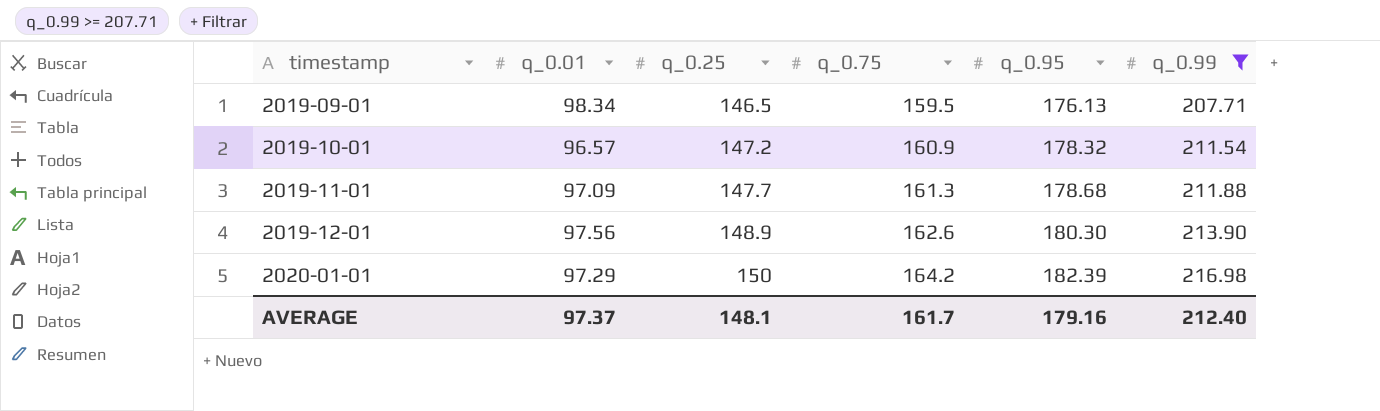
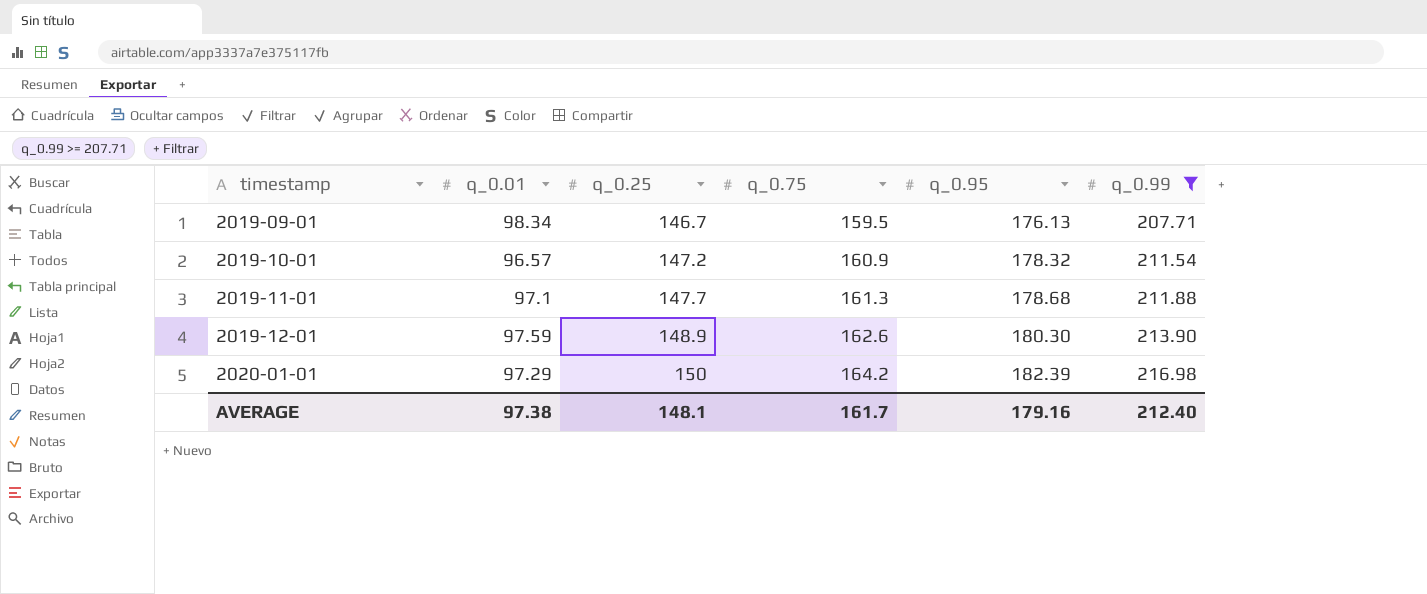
2019-09-01 | q_0.25: 146.5 -> 146.7
2019-11-01 | q_0.01: 97.09 -> 97.1
2019-12-01 | q_0.01: 97.56 -> 97.59
AVERAGE | q_0.01: 97.37 -> 97.38

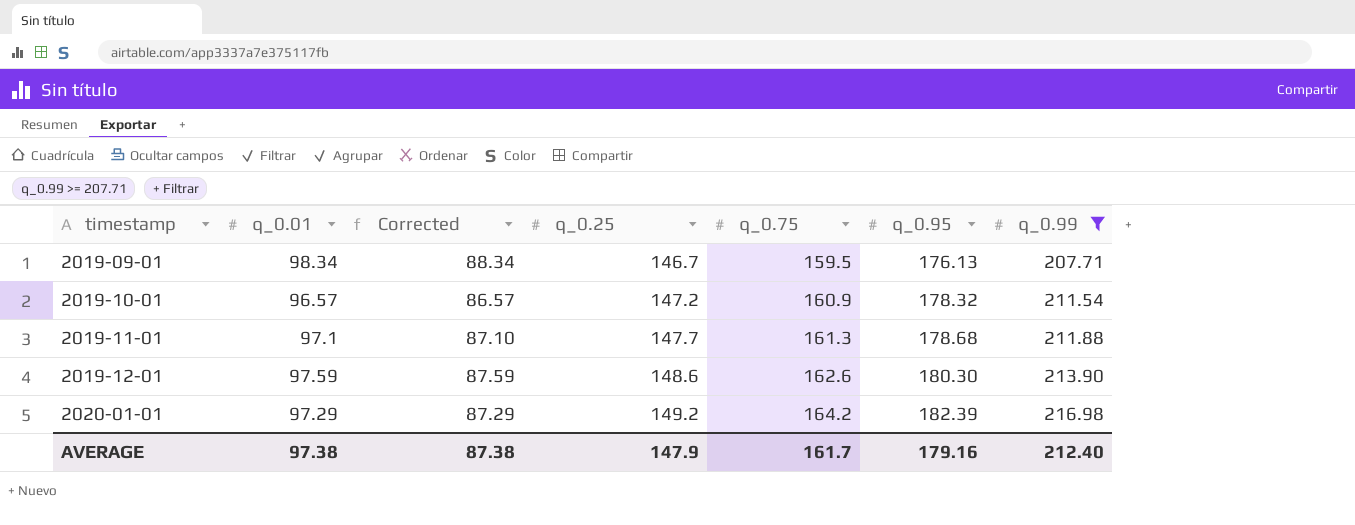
column Corrected | formula: none -> [q_0.01] - 10
2019-12-01 | q_0.25: 148.9 -> 148.6
2020-01-01 | q_0.25: 150 -> 149.2
AVERAGE | q_0.25: 148.1 -> 147.9

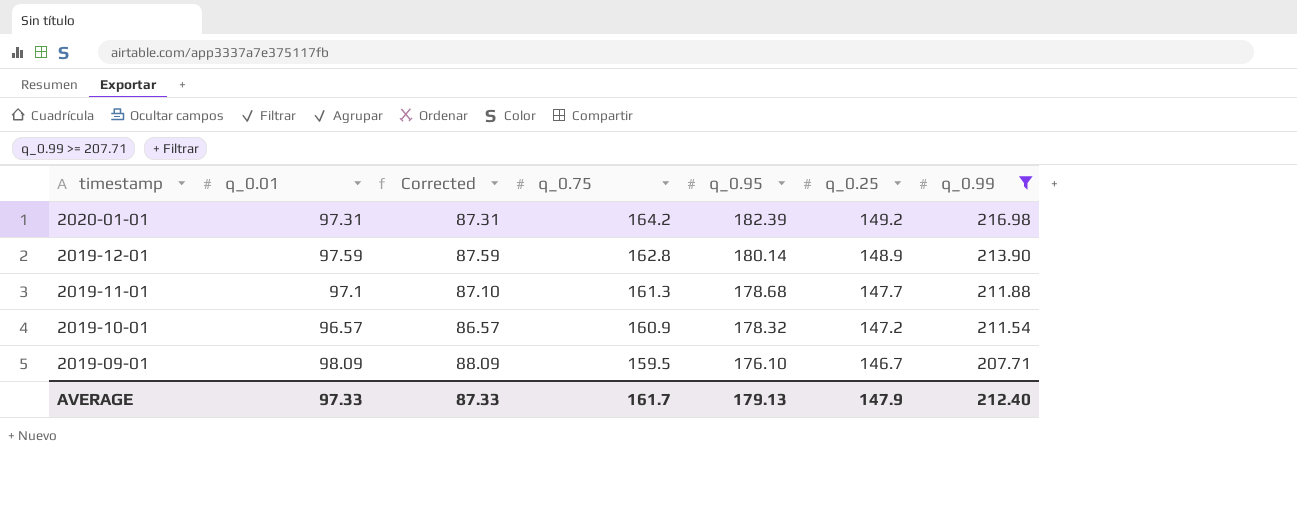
row order: timestamp ascending -> timestamp descending
column q_0.25 | position: 4 -> 6
2020-01-01 | q_0.01: 97.29 -> 97.31
2020-01-01 | Corrected: 87.29 -> 87.31
2019-12-01 | q_0.75: 162.6 -> 162.8
2019-12-01 | q_0.95: 180.30 -> 180.14
2019-12-01 | q_0.25: 148.6 -> 148.9
2019-09-01 | q_0.01: 98.34 -> 98.09
2019-09-01 | Corrected: 88.34 -> 88.09
2019-09-01 | q_0.95: 176.13 -> 176.10
AVERAGE | q_0.01: 97.38 -> 97.33
AVERAGE | Corrected: 87.38 -> 87.33
AVERAGE | q_0.95: 179.16 -> 179.13

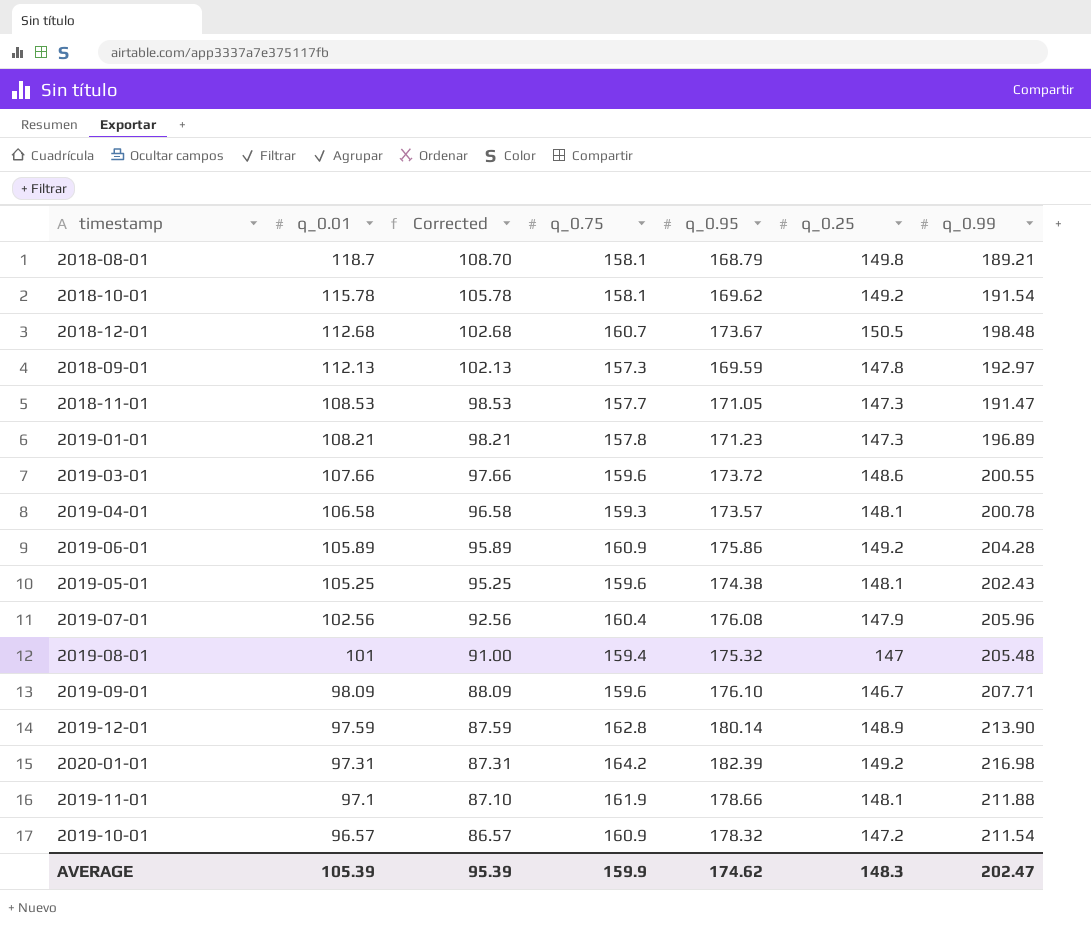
filter: q_0.99 >= 207.71 -> none
row order: timestamp descending -> q_0.01 descending
2019-09-01 | q_0.75: 159.5 -> 159.6
2019-11-01 | q_0.75: 161.3 -> 161.9
2019-11-01 | q_0.95: 178.68 -> 178.66
2019-11-01 | q_0.25: 147.7 -> 148.1
AVERAGE | q_0.01: 97.33 -> 105.39
AVERAGE | Corrected: 87.33 -> 95.39
AVERAGE | q_0.75: 161.7 -> 159.9
AVERAGE | q_0.95: 179.13 -> 174.62
AVERAGE | q_0.25: 147.9 -> 148.3
AVERAGE | q_0.99: 212.40 -> 202.47

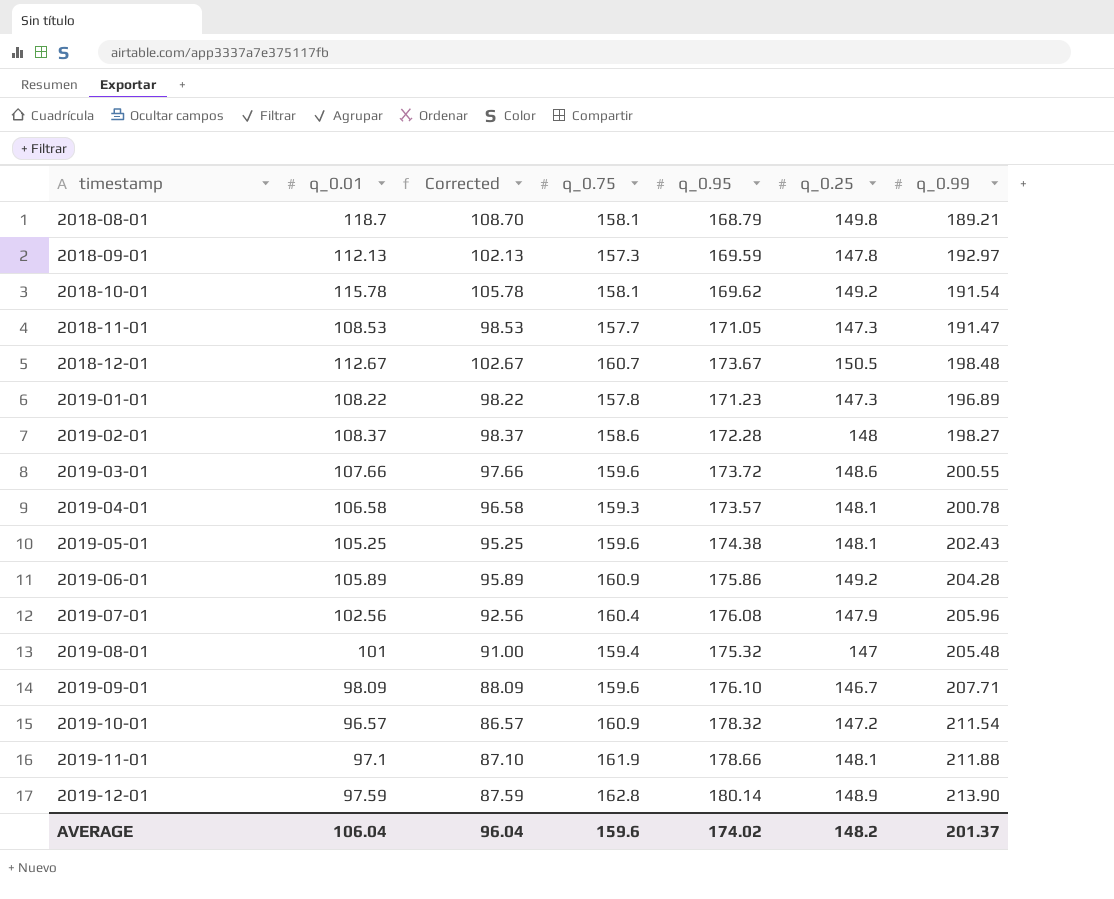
row order: q_0.01 descending -> timestamp ascending
row 2020-01-01: 97.31 | 87.31 | 164.2 | 182.39 | 149.2 | 216.98 -> none
2018-12-01 | q_0.01: 112.68 -> 112.67
2018-12-01 | Corrected: 102.68 -> 102.67
2019-01-01 | q_0.01: 108.21 -> 108.22
2019-01-01 | Corrected: 98.21 -> 98.22
row 2019-02-01: none -> 108.37 | 98.37 | 158.6 | 172.28 | 148 | 198.27
AVERAGE | q_0.01: 105.39 -> 106.04
AVERAGE | Corrected: 95.39 -> 96.04
AVERAGE | q_0.75: 159.9 -> 159.6
AVERAGE | q_0.95: 174.62 -> 174.02
AVERAGE | q_0.25: 148.3 -> 148.2
AVERAGE | q_0.99: 202.47 -> 201.37

